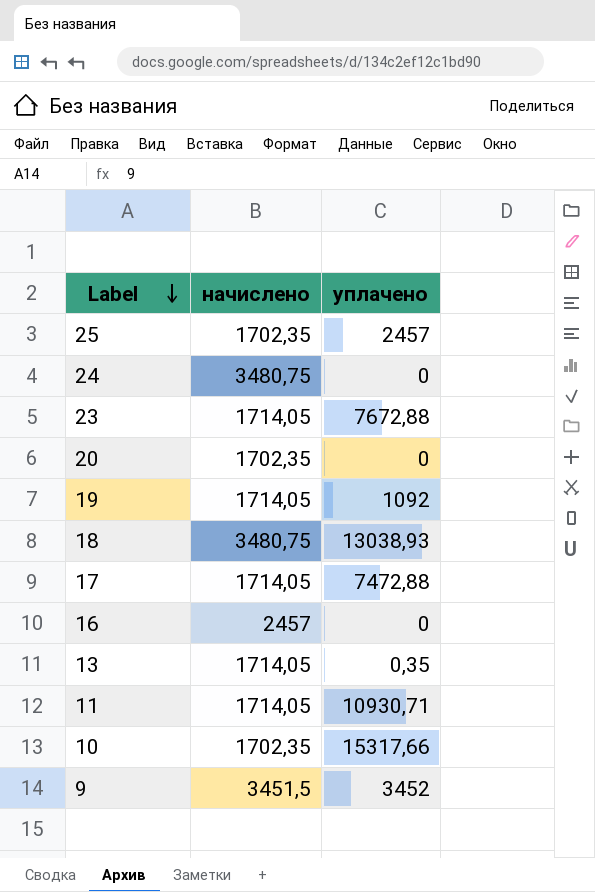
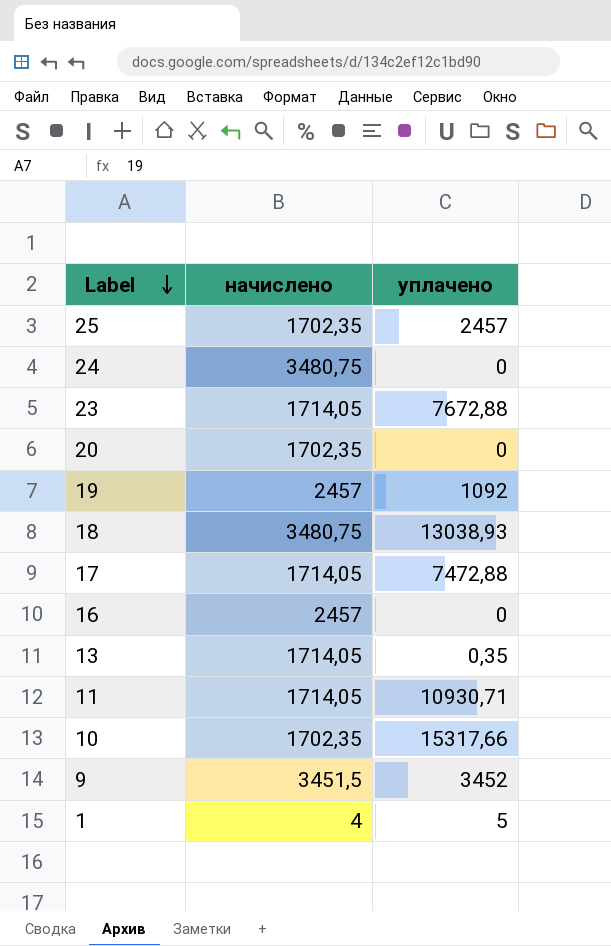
19 | начислено: 1714,05 -> 2457
row 1: none -> 4 | 5

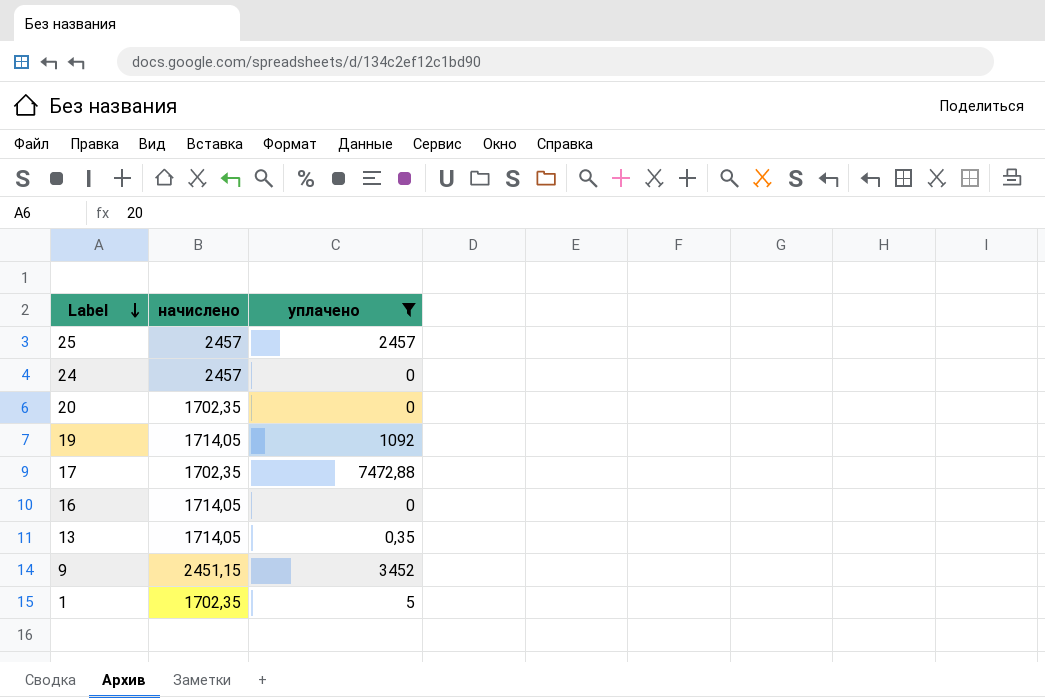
filter: none -> уплачено <= 7472,88
25 | начислено: 1702,35 -> 2457
24 | начислено: 3480,75 -> 2457
19 | начислено: 2457 -> 1714,05
17 | начислено: 1714,05 -> 1702,35
16 | начислено: 2457 -> 1714,05
9 | начислено: 3451,5 -> 2451,15
1 | начислено: 4 -> 1702,35

